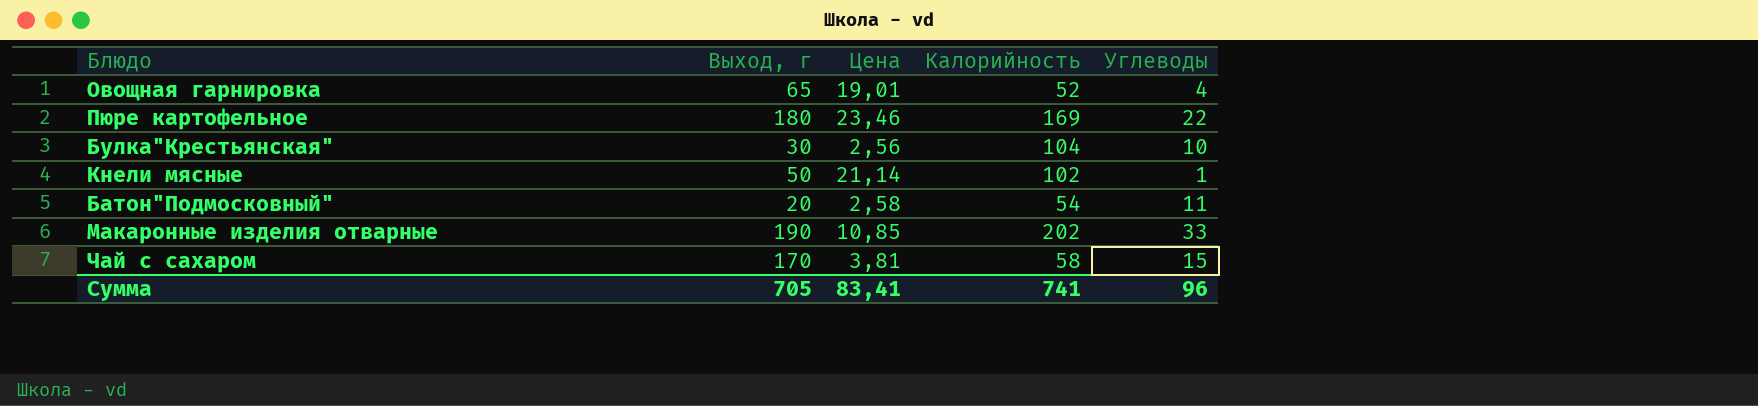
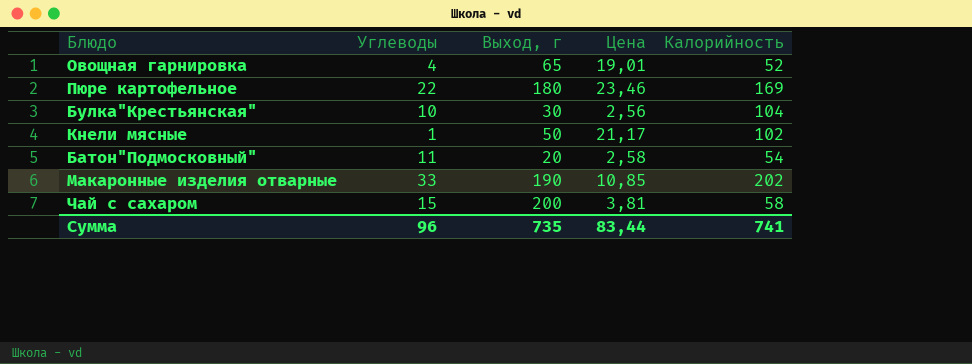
column Углеводы | position: 5 -> 2
Кнели мясные | Цена: 21,14 -> 21,17
Чай с сахаром | Выход, г: 170 -> 200
Сумма | Выход, г: 705 -> 735
Сумма | Цена: 83,41 -> 83,44

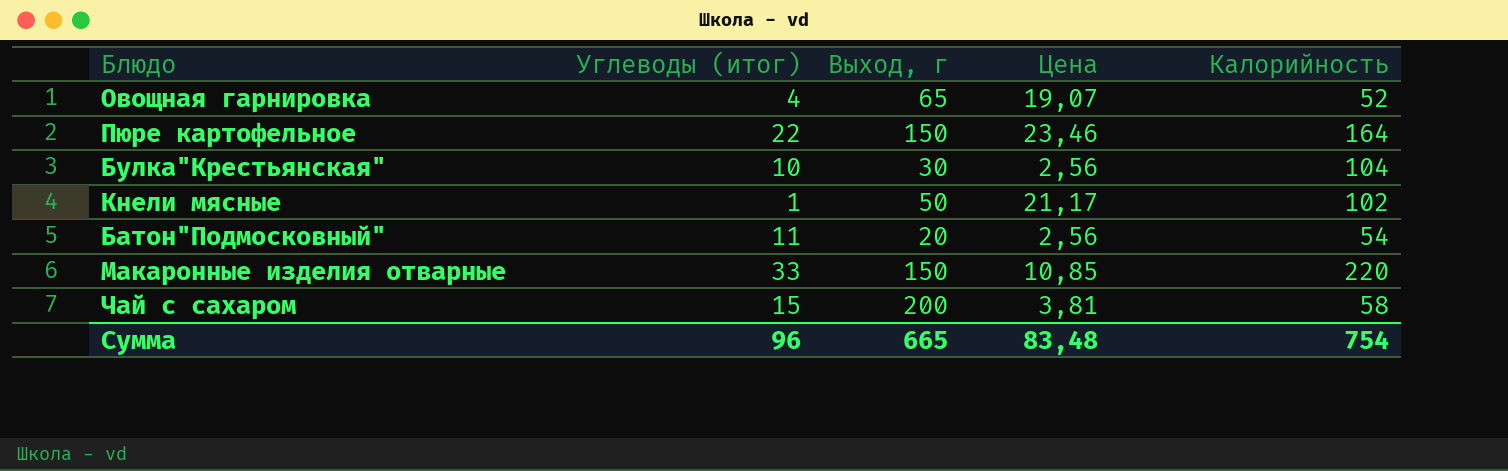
column name: Углеводы -> Углеводы (итог)
Овощная гарнировка | Цена: 19,01 -> 19,07
Пюре картофельное | Выход, г: 180 -> 150
Пюре картофельное | Калорийность: 169 -> 164
Батон"Подмосковный" | Цена: 2,58 -> 2,56
Макаронные изделия отварные | Выход, г: 190 -> 150
Макаронные изделия отварные | Калорийность: 202 -> 220
Сумма | Выход, г: 735 -> 665
Сумма | Цена: 83,44 -> 83,48
Сумма | Калорийность: 741 -> 754

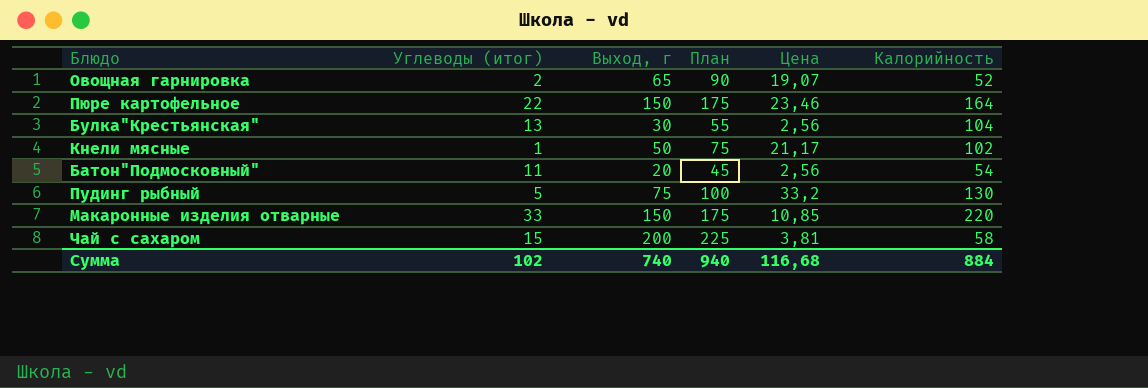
column План | formula: none -> [Выход, г] + 25
Овощная гарнировка | Углеводы (итог): 4 -> 2
Булка"Крестьянская" | Углеводы (итог): 10 -> 13
row Пудинг рыбный: none -> 5 | 75 | 100 | 33,2 | 130
Сумма | Углеводы (итог): 96 -> 102
Сумма | Выход, г: 665 -> 740
Сумма | Цена: 83,48 -> 116,68
Сумма | Калорийность: 754 -> 884

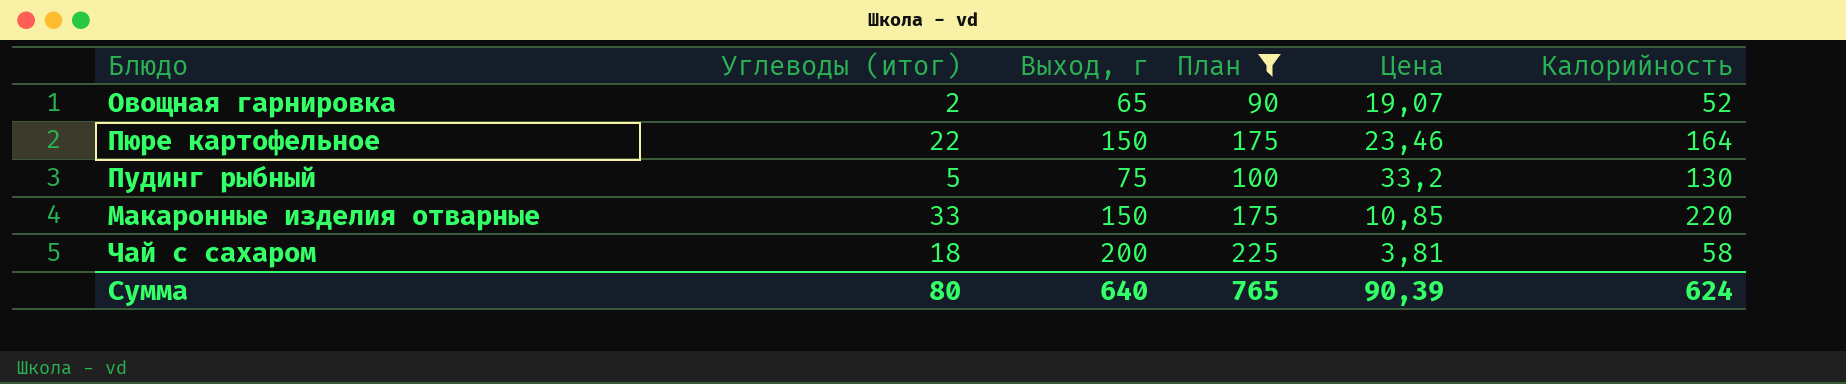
filter: none -> План >= 90
Чай с сахаром | Углеводы (итог): 15 -> 18
Сумма | Углеводы (итог): 102 -> 80
Сумма | Выход, г: 740 -> 640
Сумма | План: 940 -> 765
Сумма | Цена: 116,68 -> 90,39
Сумма | Калорийность: 884 -> 624

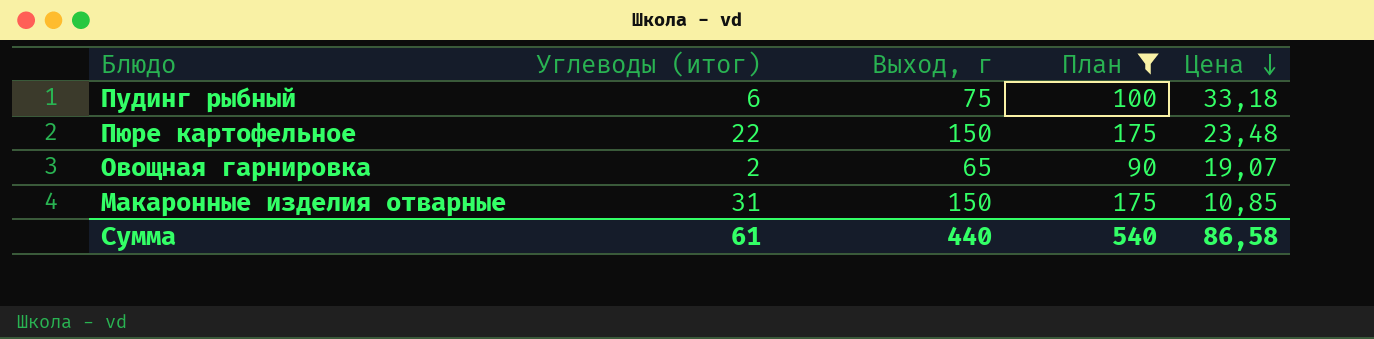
row order: none -> Цена descending
column Калорийность | position: 6 -> none
row Чай с сахаром: 18 | 200 | 225 | 3,81 | 58 -> none
Пудинг рыбный | Углеводы (итог): 5 -> 6
Пудинг рыбный | Цена: 33,2 -> 33,18
Пюре картофельное | Цена: 23,46 -> 23,48
Макаронные изделия отварные | Углеводы (итог): 33 -> 31
Сумма | Углеводы (итог): 80 -> 61
Сумма | Выход, г: 640 -> 440
Сумма | План: 765 -> 540
Сумма | Цена: 90,39 -> 86,58

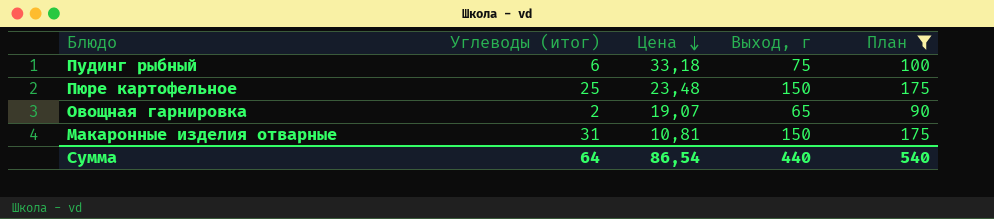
column Цена | position: 5 -> 3
Пюре картофельное | Углеводы (итог): 22 -> 25
Макаронные изделия отварные | Цена: 10,85 -> 10,81
Сумма | Углеводы (итог): 61 -> 64
Сумма | Цена: 86,58 -> 86,54

